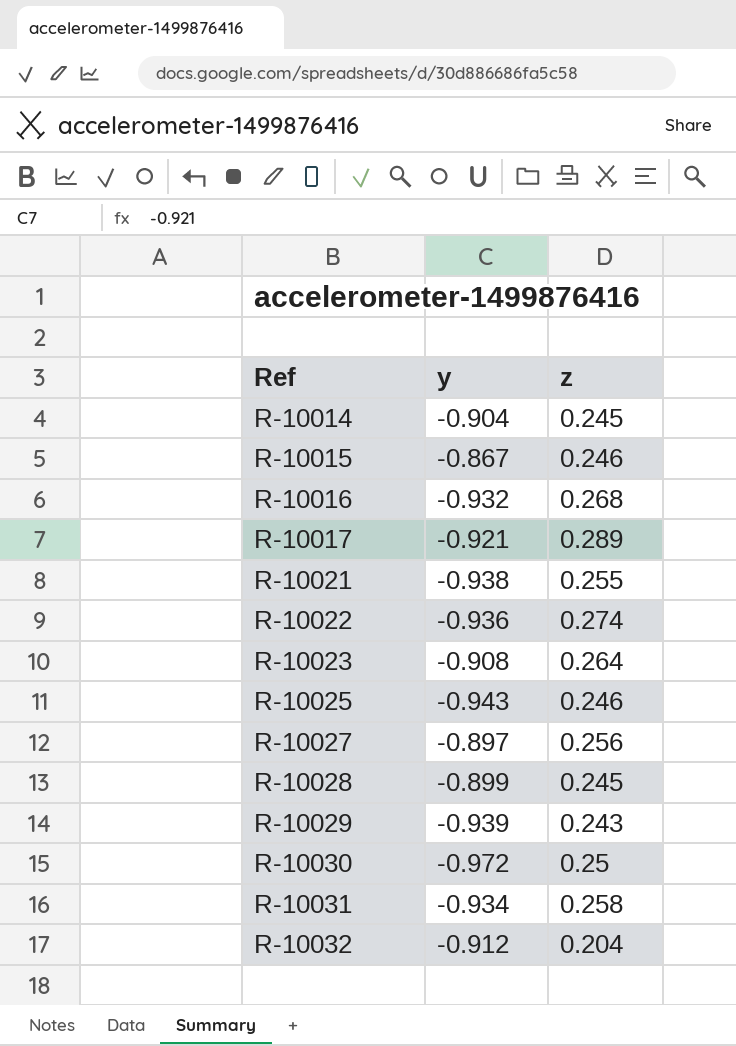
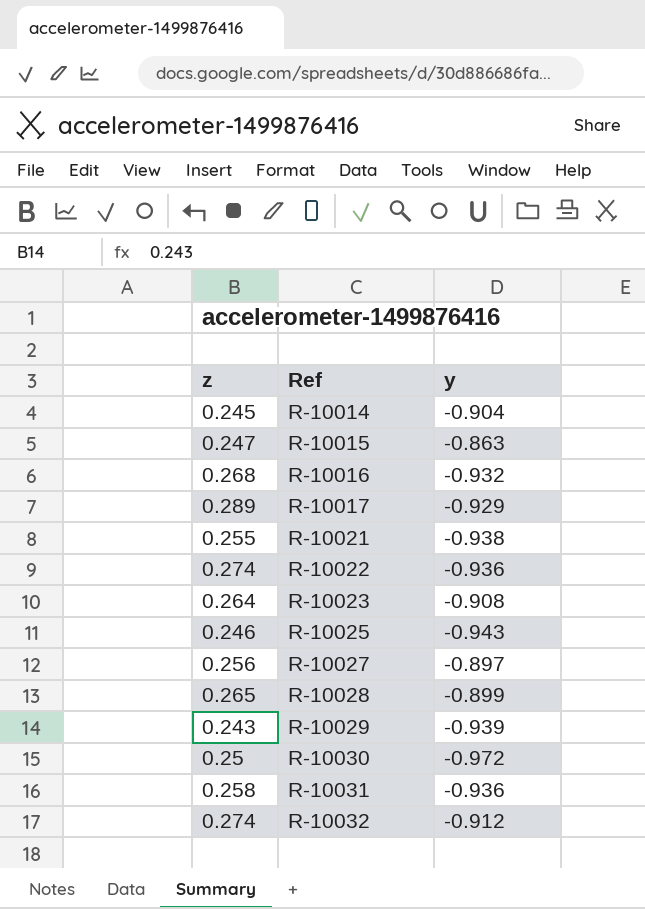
column z | position: 3 -> 1
R-10015 | z: 0.246 -> 0.247
R-10015 | y: -0.867 -> -0.863
R-10017 | y: -0.921 -> -0.929
R-10028 | z: 0.245 -> 0.265
R-10031 | y: -0.934 -> -0.936
R-10032 | z: 0.204 -> 0.274

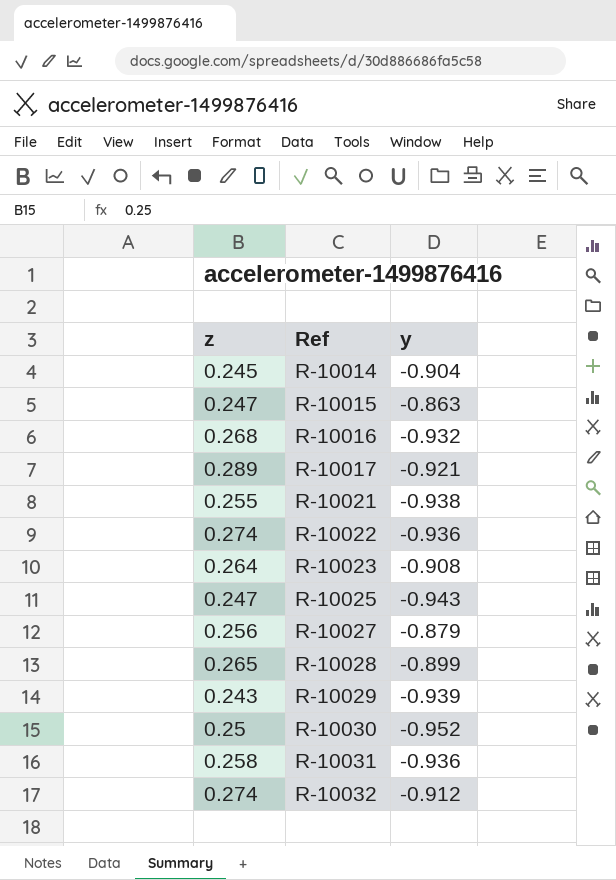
R-10017 | y: -0.929 -> -0.921
R-10025 | z: 0.246 -> 0.247
R-10027 | y: -0.897 -> -0.879
R-10030 | y: -0.972 -> -0.952

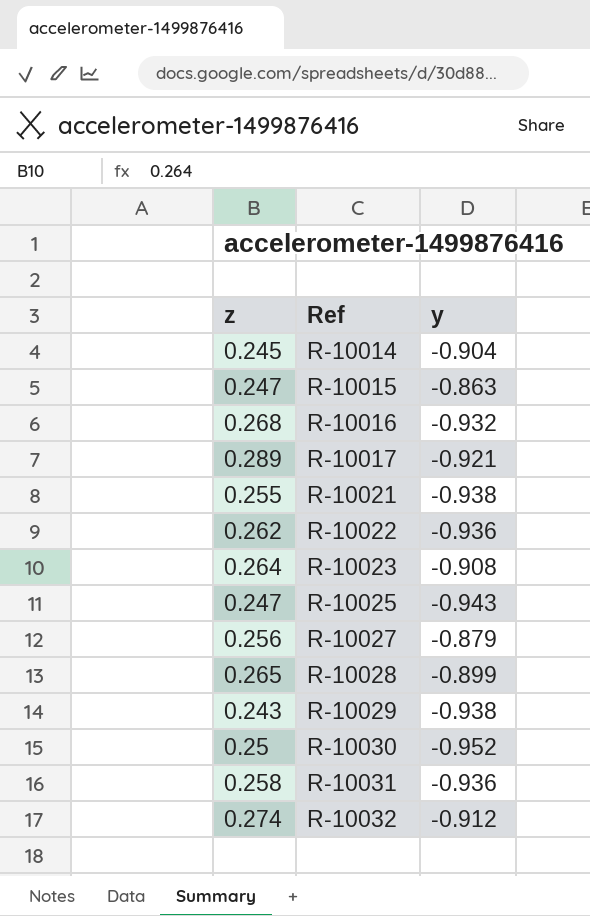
R-10022 | z: 0.274 -> 0.262
R-10029 | y: -0.939 -> -0.938

